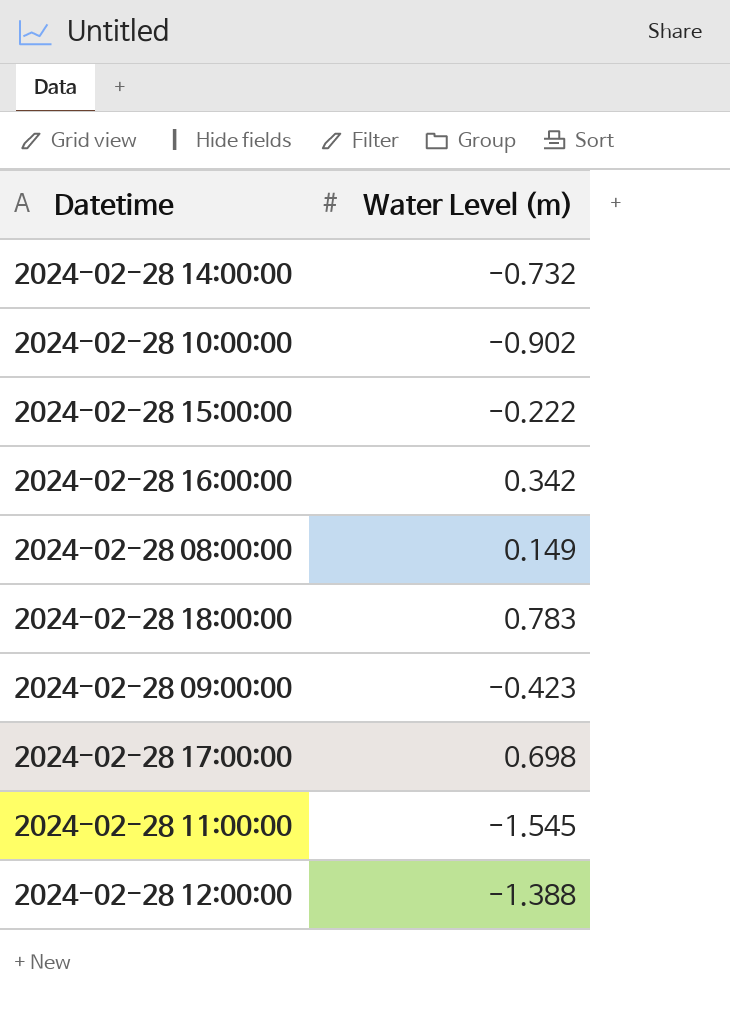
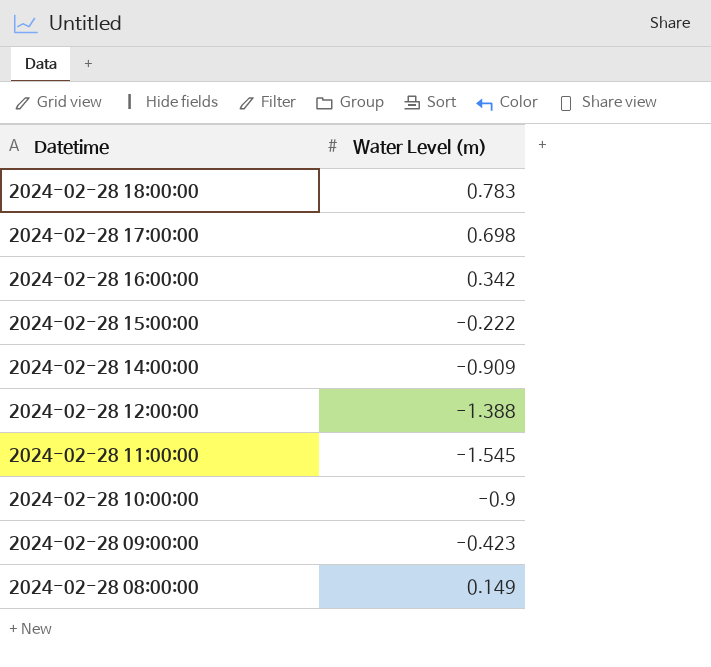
row order: none -> Datetime descending
2024-02-28 14:00:00 | Water Level (m): -0.732 -> -0.909
2024-02-28 10:00:00 | Water Level (m): -0.902 -> -0.9

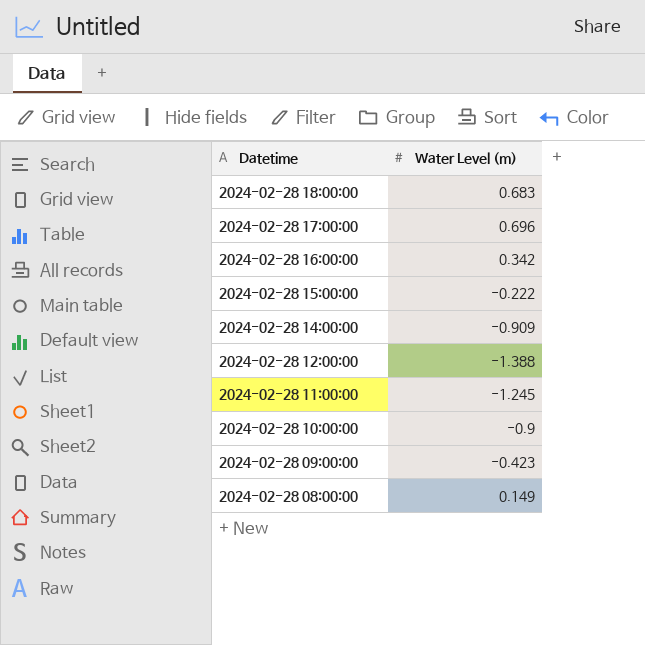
2024-02-28 18:00:00 | Water Level (m): 0.783 -> 0.683
2024-02-28 17:00:00 | Water Level (m): 0.698 -> 0.696
2024-02-28 11:00:00 | Water Level (m): -1.545 -> -1.245

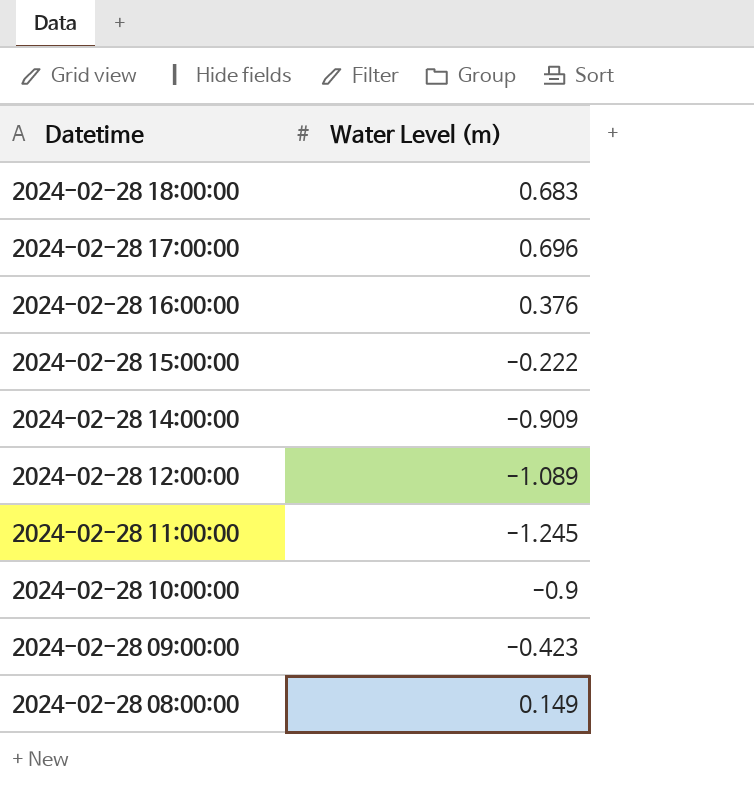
2024-02-28 16:00:00 | Water Level (m): 0.342 -> 0.376
2024-02-28 12:00:00 | Water Level (m): -1.388 -> -1.089

